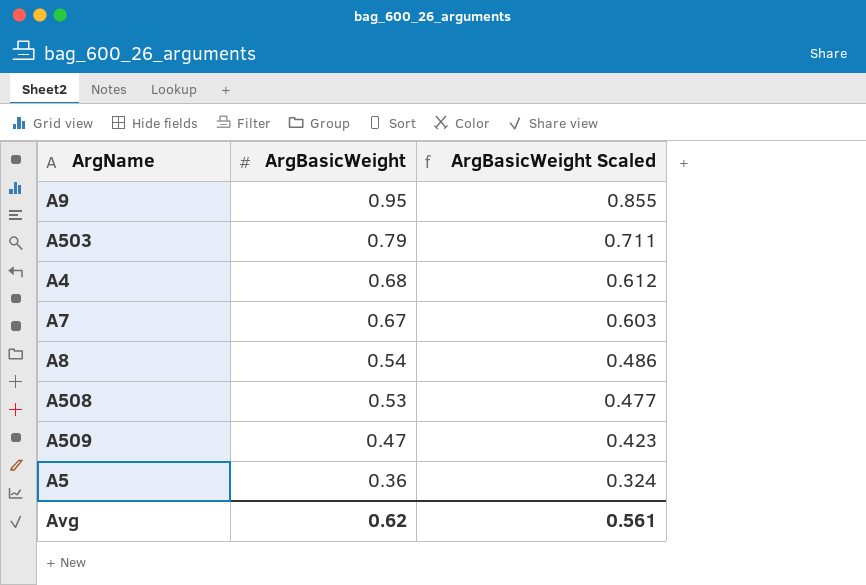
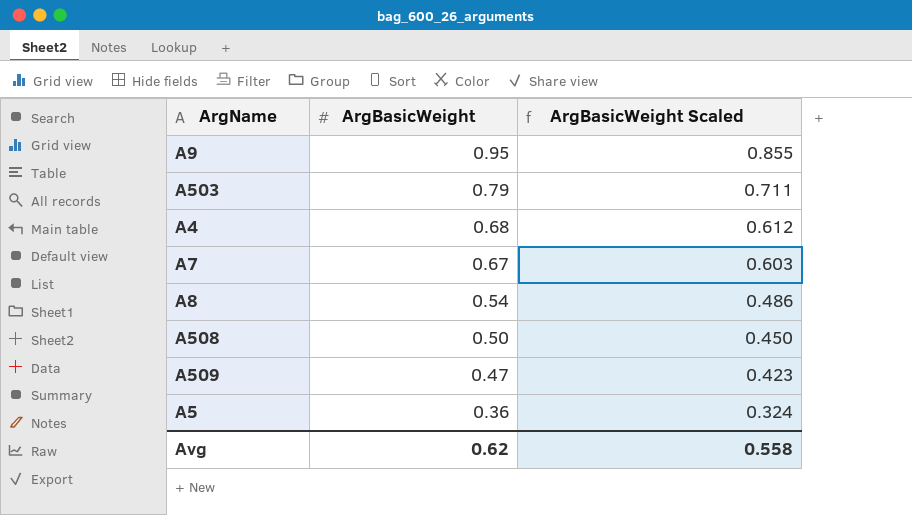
A508 | ArgBasicWeight: 0.53 -> 0.50
A508 | ArgBasicWeight Scaled: 0.477 -> 0.450
Avg | ArgBasicWeight Scaled: 0.561 -> 0.558

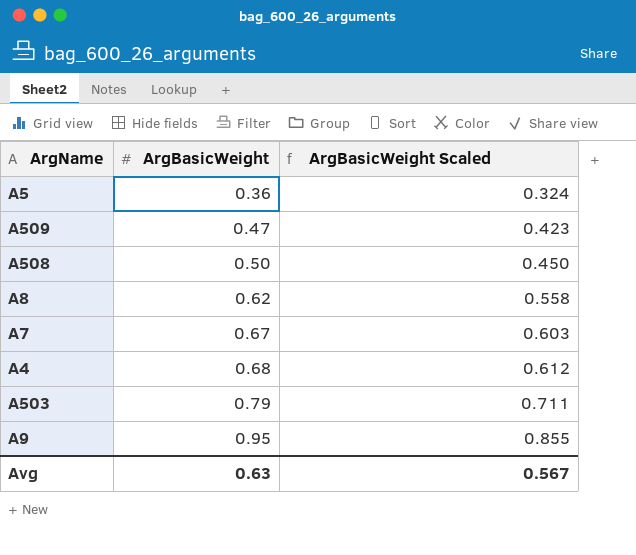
row order: ArgBasicWeight descending -> ArgBasicWeight ascending
A8 | ArgBasicWeight: 0.54 -> 0.62
A8 | ArgBasicWeight Scaled: 0.486 -> 0.558
Avg | ArgBasicWeight: 0.62 -> 0.63
Avg | ArgBasicWeight Scaled: 0.558 -> 0.567

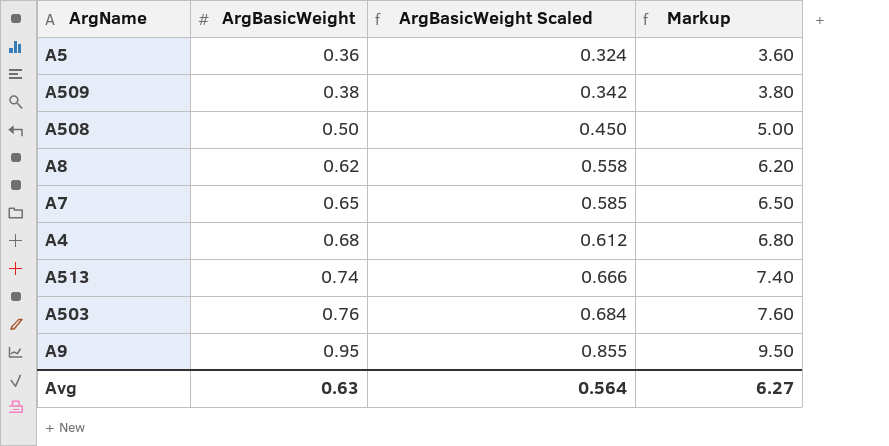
column Markup | formula: none -> [ArgBasicWeight] * 10
A509 | ArgBasicWeight: 0.47 -> 0.38
A509 | ArgBasicWeight Scaled: 0.423 -> 0.342
A7 | ArgBasicWeight: 0.67 -> 0.65
A7 | ArgBasicWeight Scaled: 0.603 -> 0.585
row A513: none -> 0.74 | 0.666 | 7.40
A503 | ArgBasicWeight: 0.79 -> 0.76
A503 | ArgBasicWeight Scaled: 0.711 -> 0.684
Avg | ArgBasicWeight Scaled: 0.567 -> 0.564

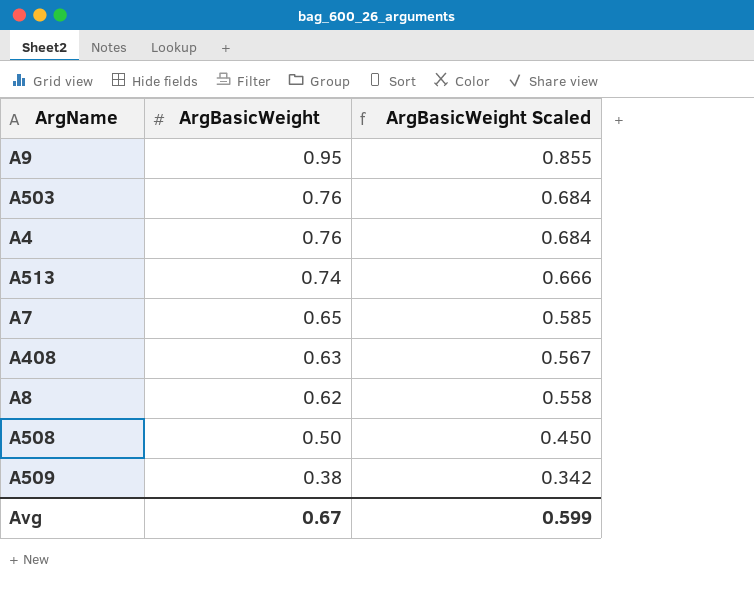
row order: ArgBasicWeight ascending -> ArgBasicWeight descending
column Markup | formula: [ArgBasicWeight] * 10 -> none
row A5: 0.36 | 0.324 | 3.60 -> none
A4 | ArgBasicWeight: 0.68 -> 0.76
A4 | ArgBasicWeight Scaled: 0.612 -> 0.684
row A408: none -> 0.63 | 0.567
Avg | ArgBasicWeight: 0.63 -> 0.67
Avg | ArgBasicWeight Scaled: 0.564 -> 0.599

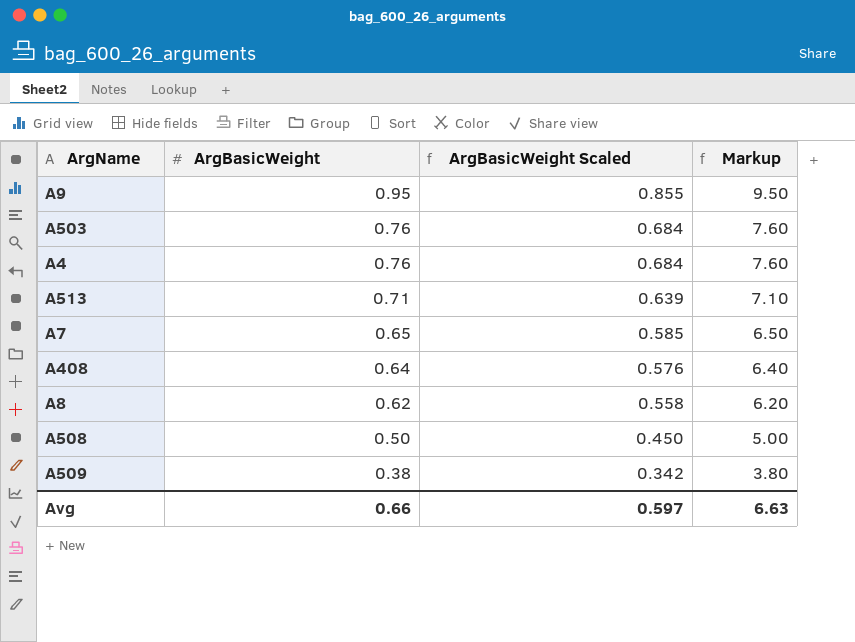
column Markup | formula: none -> [ArgBasicWeight] * 10
A513 | ArgBasicWeight: 0.74 -> 0.71
A513 | ArgBasicWeight Scaled: 0.666 -> 0.639
A408 | ArgBasicWeight: 0.63 -> 0.64
A408 | ArgBasicWeight Scaled: 0.567 -> 0.576
Avg | ArgBasicWeight: 0.67 -> 0.66
Avg | ArgBasicWeight Scaled: 0.599 -> 0.597

